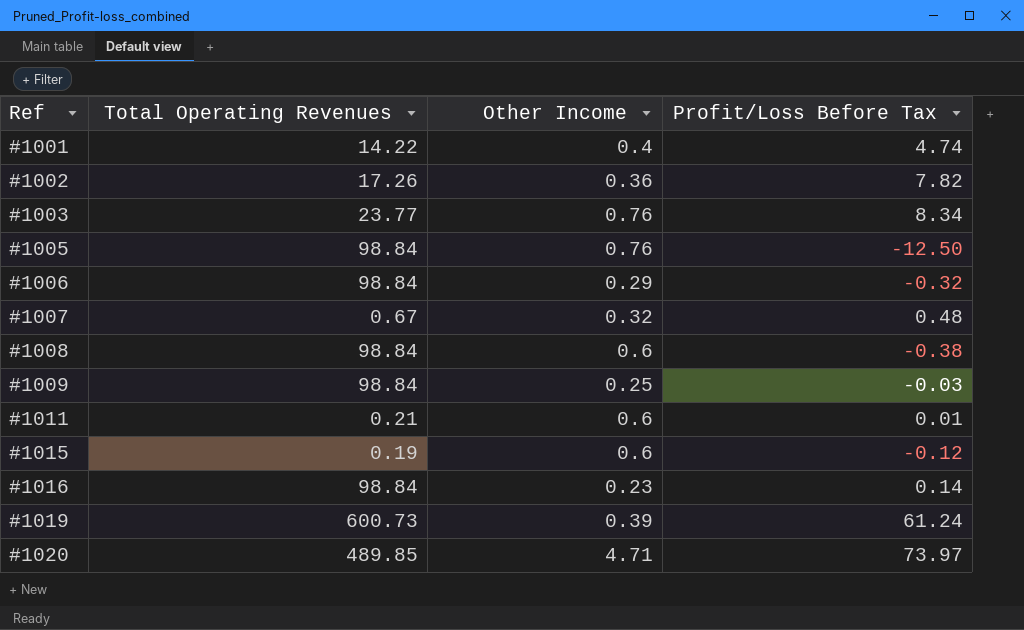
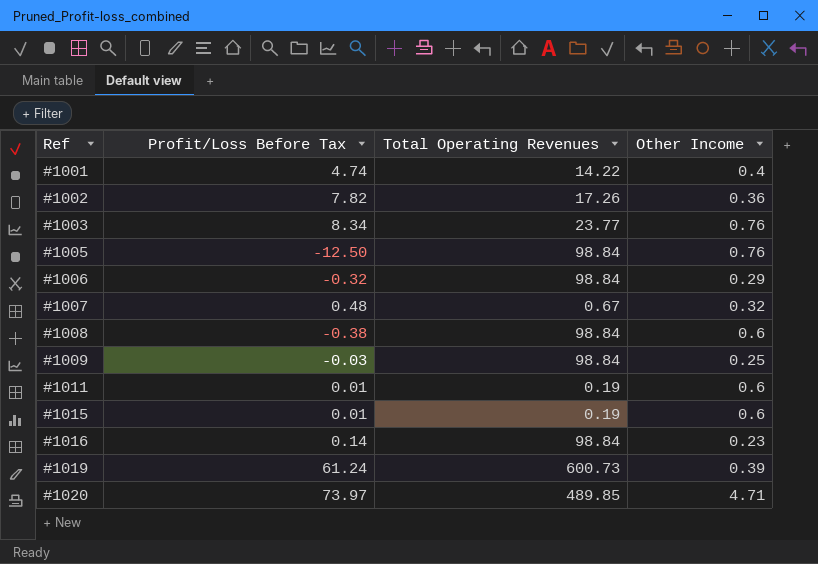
column Profit/Loss Before Tax | position: 4 -> 2
#1011 | Total Operating Revenues: 0.21 -> 0.19
#1015 | Profit/Loss Before Tax: -0.12 -> 0.01

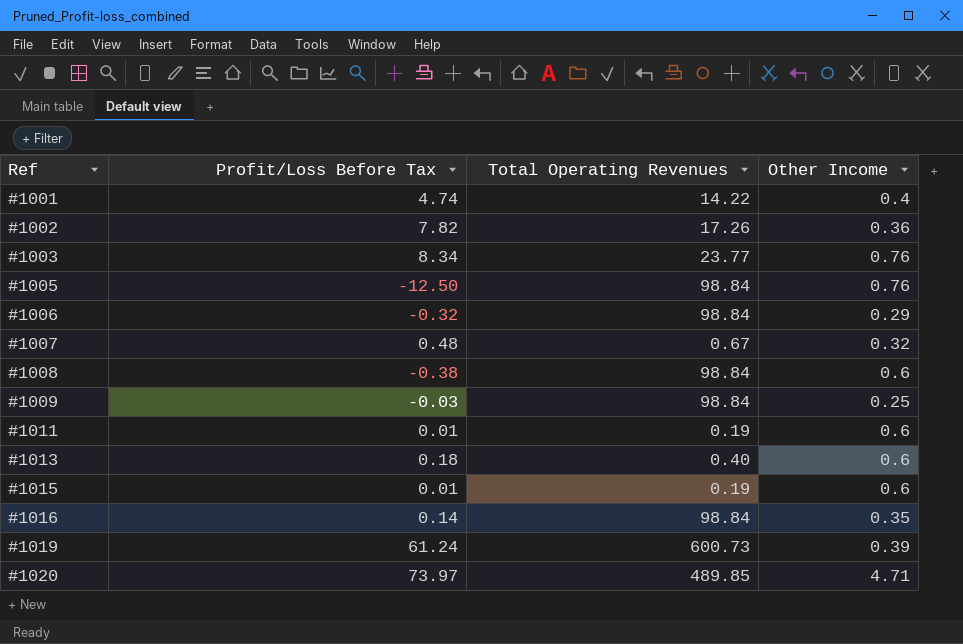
row #1013: none -> 0.18 | 0.40 | 0.6
#1016 | Other Income: 0.23 -> 0.35

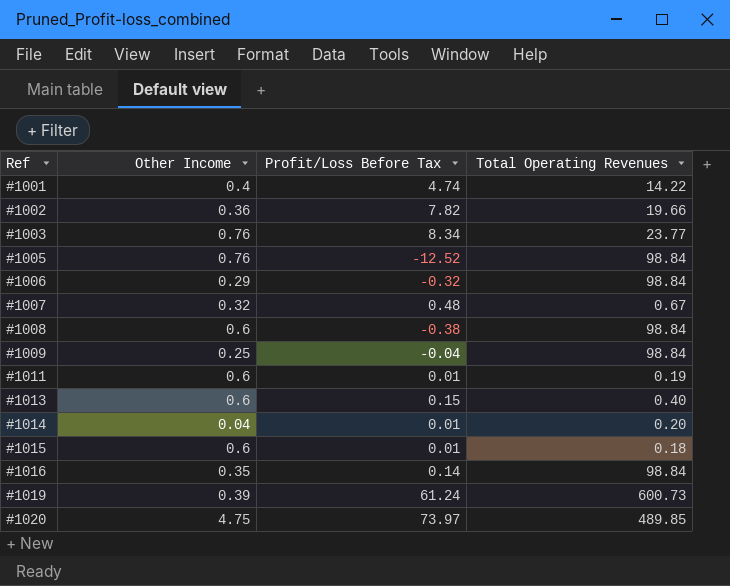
column Other Income | position: 4 -> 2
#1002 | Total Operating Revenues: 17.26 -> 19.66
#1005 | Profit/Loss Before Tax: -12.50 -> -12.52
#1009 | Profit/Loss Before Tax: -0.03 -> -0.04
#1013 | Profit/Loss Before Tax: 0.18 -> 0.15
row #1014: none -> 0.04 | 0.01 | 0.20
#1015 | Total Operating Revenues: 0.19 -> 0.18
#1020 | Other Income: 4.71 -> 4.75

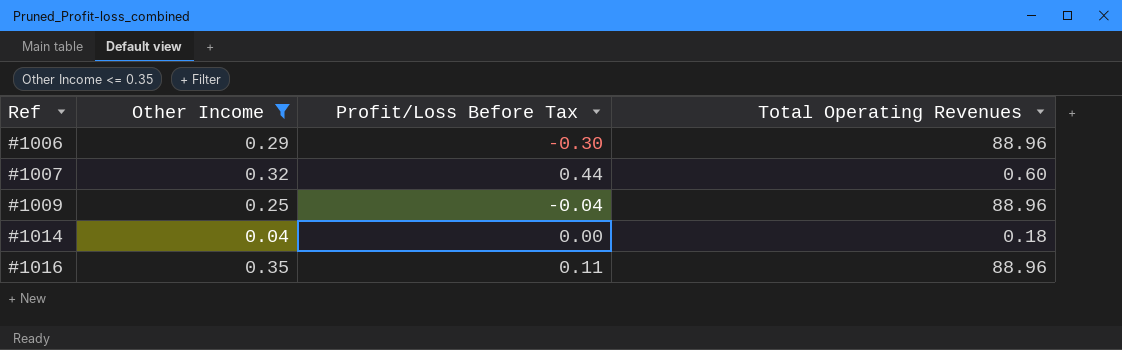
filter: none -> Other Income <= 0.35
#1006 | Profit/Loss Before Tax: -0.32 -> -0.30
#1006 | Total Operating Revenues: 98.84 -> 88.96
#1007 | Profit/Loss Before Tax: 0.48 -> 0.44
#1007 | Total Operating Revenues: 0.67 -> 0.60
#1009 | Total Operating Revenues: 98.84 -> 88.96
#1014 | Profit/Loss Before Tax: 0.01 -> 0.00
#1014 | Total Operating Revenues: 0.20 -> 0.18
#1016 | Profit/Loss Before Tax: 0.14 -> 0.11
#1016 | Total Operating Revenues: 98.84 -> 88.96

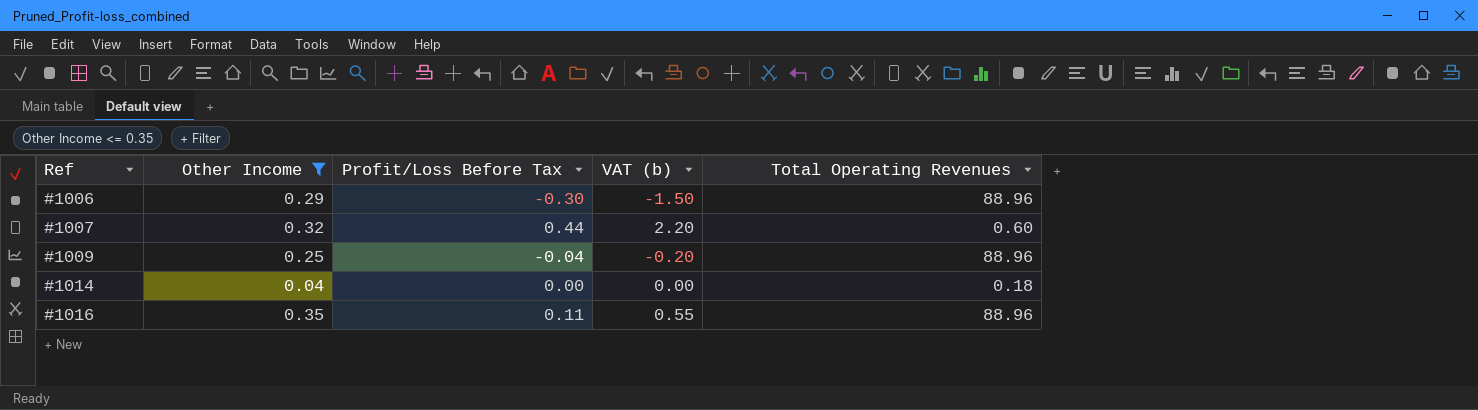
column VAT (b) | formula: none -> [Profit/Loss Before Tax] * 5

